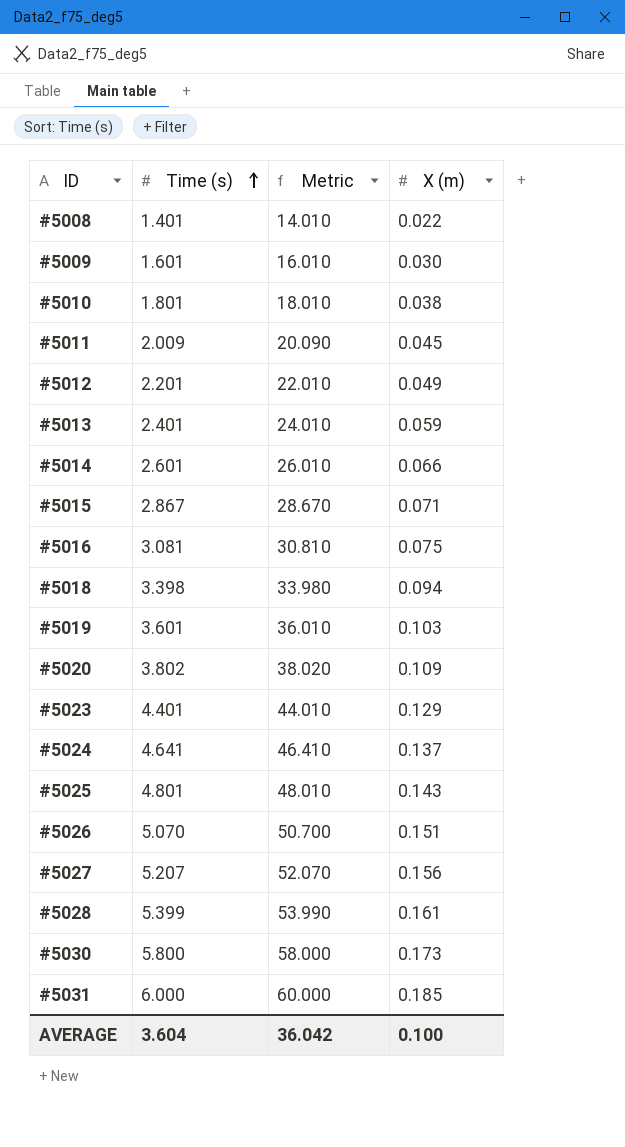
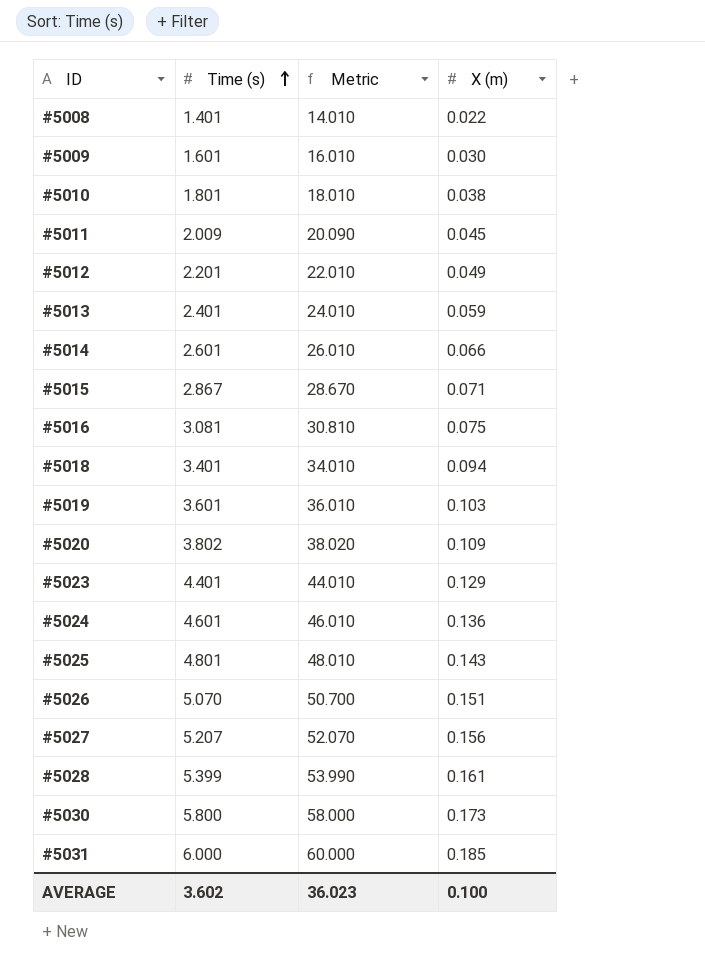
#5018 | Time (s): 3.398 -> 3.401
#5018 | Metric: 33.980 -> 34.010
#5024 | Time (s): 4.641 -> 4.601
#5024 | Metric: 46.410 -> 46.010
#5024 | X (m): 0.137 -> 0.136
AVERAGE | Time (s): 3.604 -> 3.602
AVERAGE | Metric: 36.042 -> 36.023

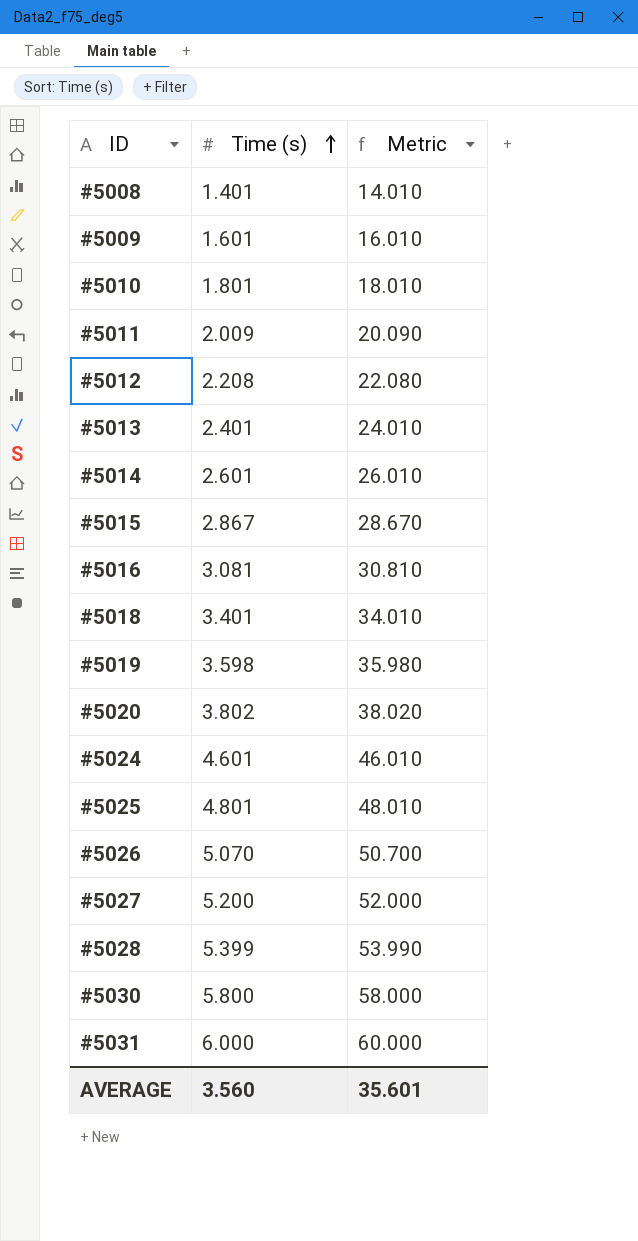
column X (m) | position: 4 -> none
row #5023: 4.401 | 44.010 | 0.129 -> none
#5012 | Time (s): 2.201 -> 2.208
#5012 | Metric: 22.010 -> 22.080
#5019 | Time (s): 3.601 -> 3.598
#5019 | Metric: 36.010 -> 35.980
#5027 | Time (s): 5.207 -> 5.200
#5027 | Metric: 52.070 -> 52.000
AVERAGE | Time (s): 3.602 -> 3.560
AVERAGE | Metric: 36.023 -> 35.601

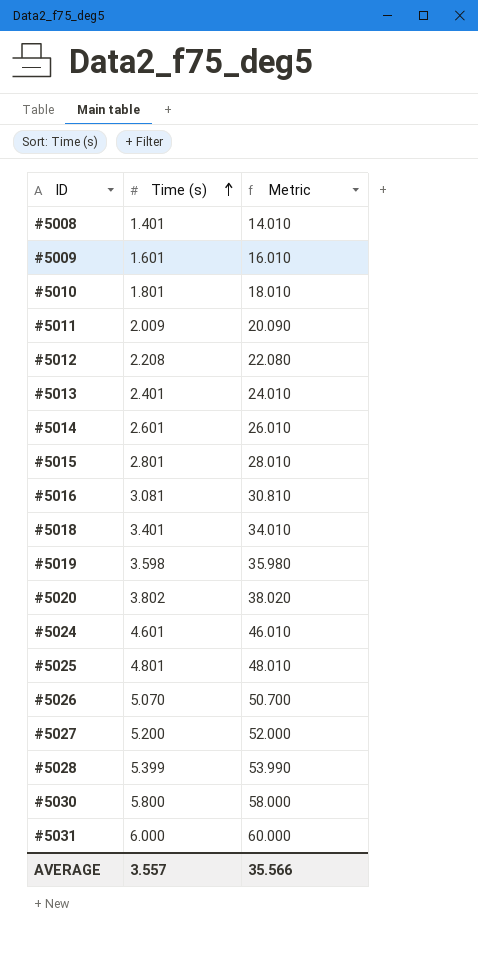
#5015 | Time (s): 2.867 -> 2.801
#5015 | Metric: 28.670 -> 28.010
AVERAGE | Time (s): 3.560 -> 3.557
AVERAGE | Metric: 35.601 -> 35.566

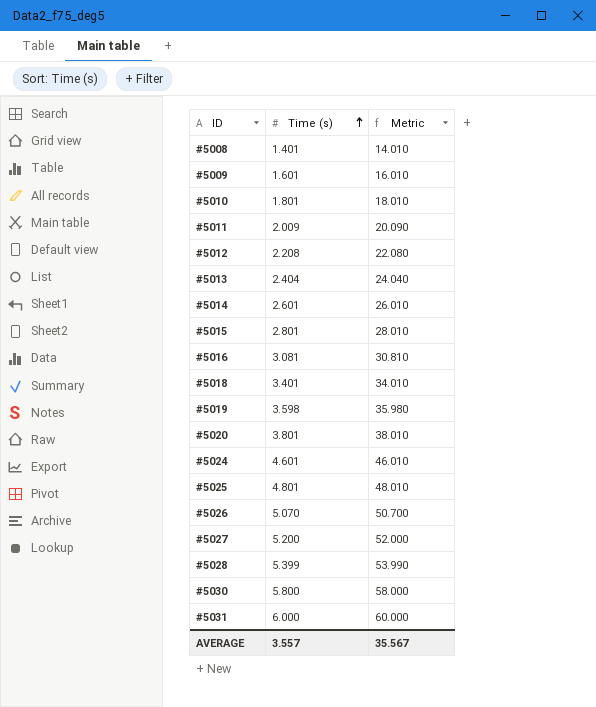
#5013 | Time (s): 2.401 -> 2.404
#5013 | Metric: 24.010 -> 24.040
#5020 | Time (s): 3.802 -> 3.801
#5020 | Metric: 38.020 -> 38.010
AVERAGE | Metric: 35.566 -> 35.567

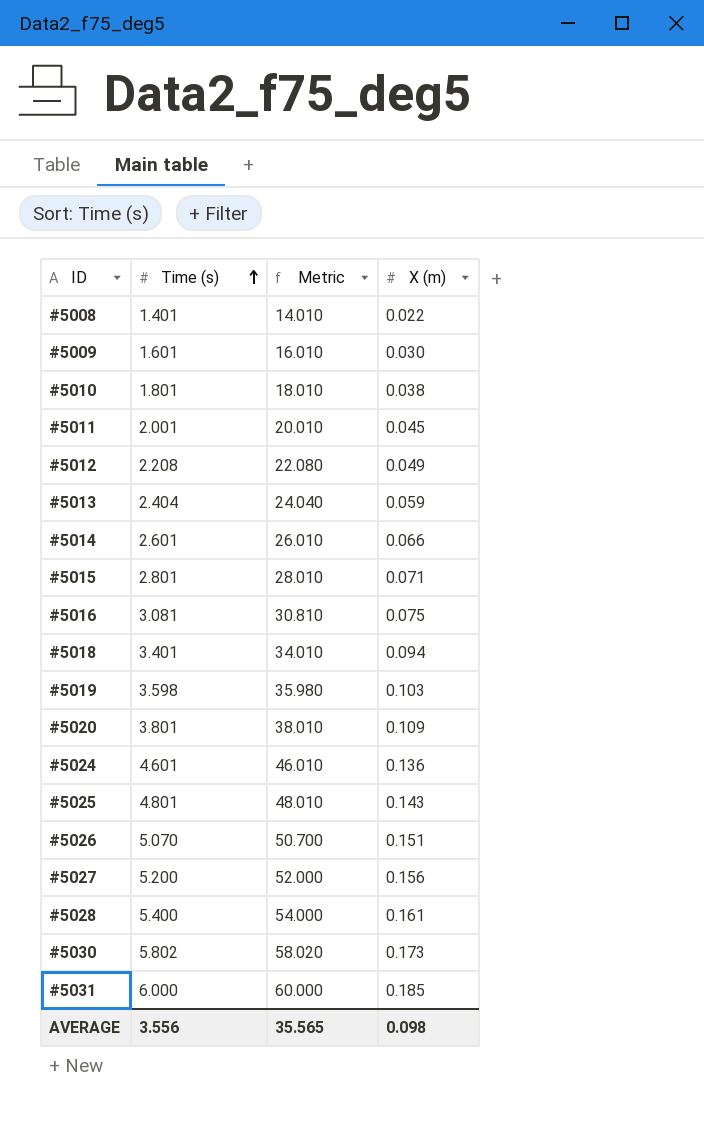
column X (m) | position: none -> 4
#5011 | Time (s): 2.009 -> 2.001
#5011 | Metric: 20.090 -> 20.010
#5028 | Time (s): 5.399 -> 5.400
#5028 | Metric: 53.990 -> 54.000
#5030 | Time (s): 5.800 -> 5.802
#5030 | Metric: 58.000 -> 58.020
AVERAGE | Time (s): 3.557 -> 3.556
AVERAGE | Metric: 35.567 -> 35.565

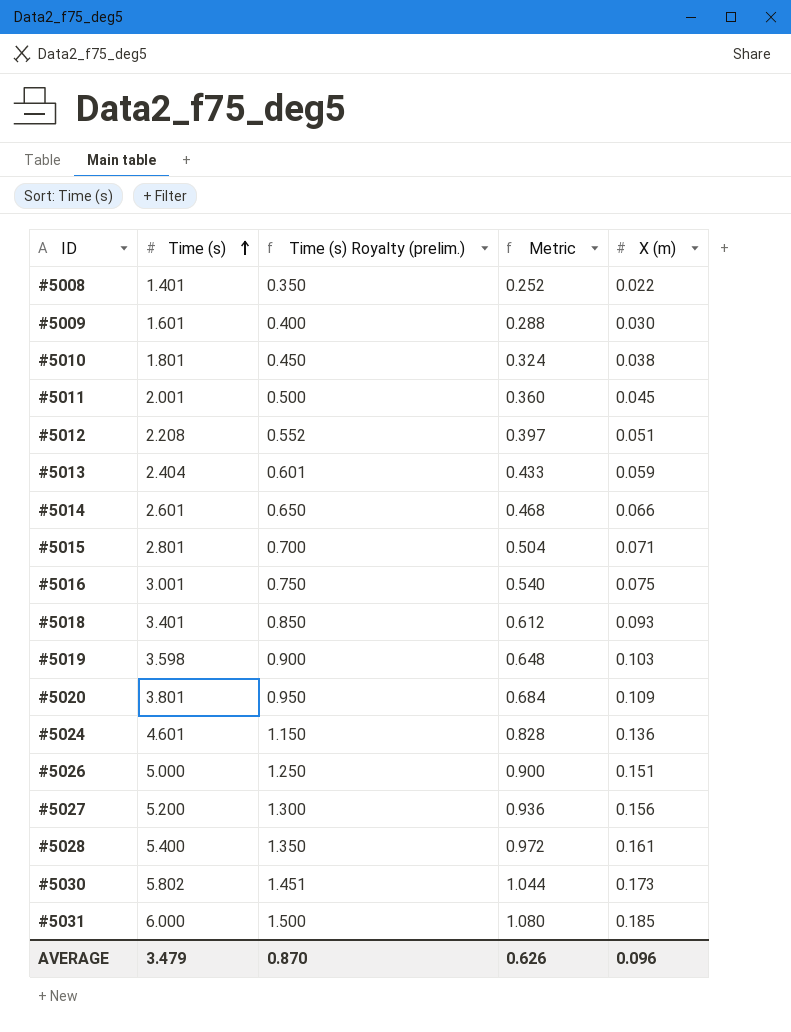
column Time (s) Royalty (prelim.) | formula: none -> [Time (s)] * 0.25
column Metric | formula: [Time (s)] * 10 -> [Time (s)] * 0.18
row #5025: 4.801 | 48.010 | 0.143 -> none
#5012 | X (m): 0.049 -> 0.051
#5016 | Time (s): 3.081 -> 3.001
#5018 | X (m): 0.094 -> 0.093
#5026 | Time (s): 5.070 -> 5.000
AVERAGE | Time (s): 3.556 -> 3.479
AVERAGE | Metric: 35.565 -> 0.626
AVERAGE | X (m): 0.098 -> 0.096

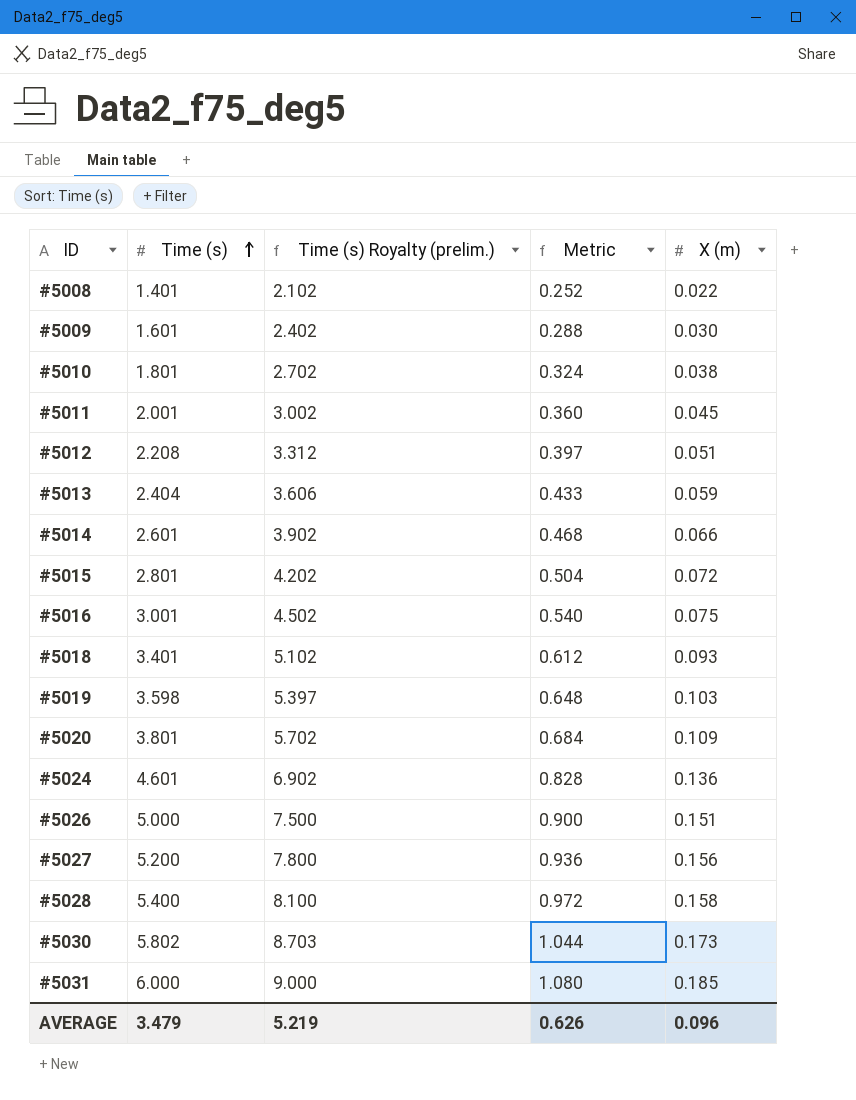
column Time (s) Royalty (prelim.) | formula: [Time (s)] * 0.25 -> [Time (s)] * 1.5
#5015 | X (m): 0.071 -> 0.072
#5028 | X (m): 0.161 -> 0.158
AVERAGE | Time (s) Royalty (prelim.): 0.870 -> 5.219

